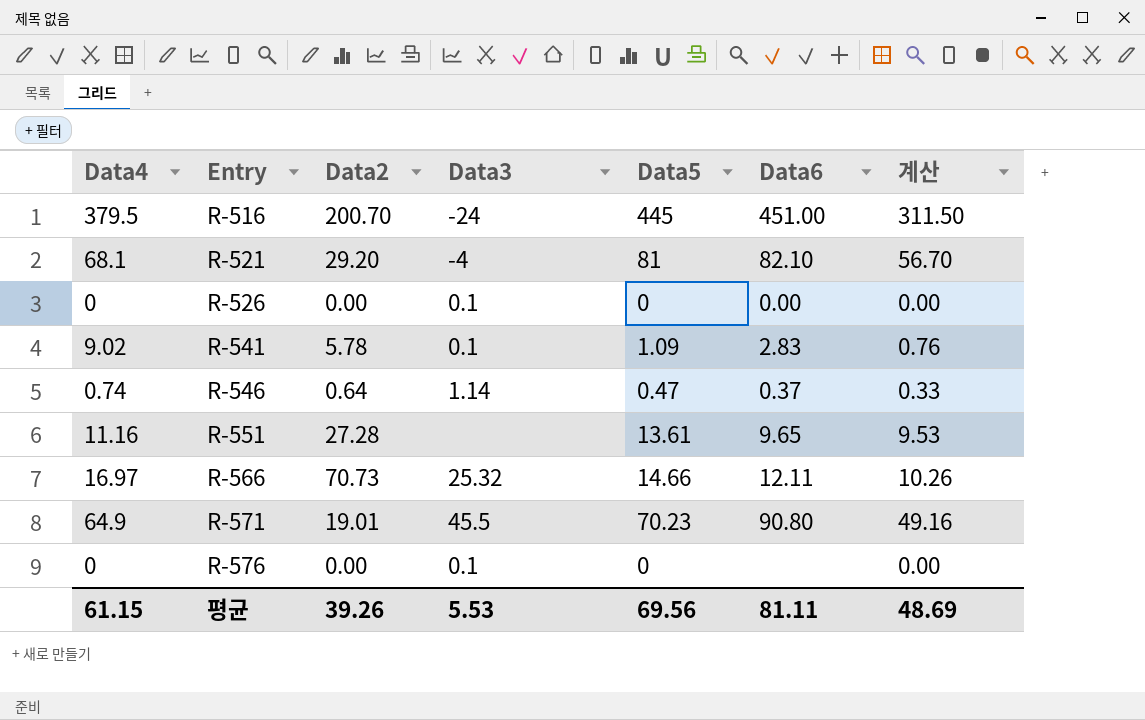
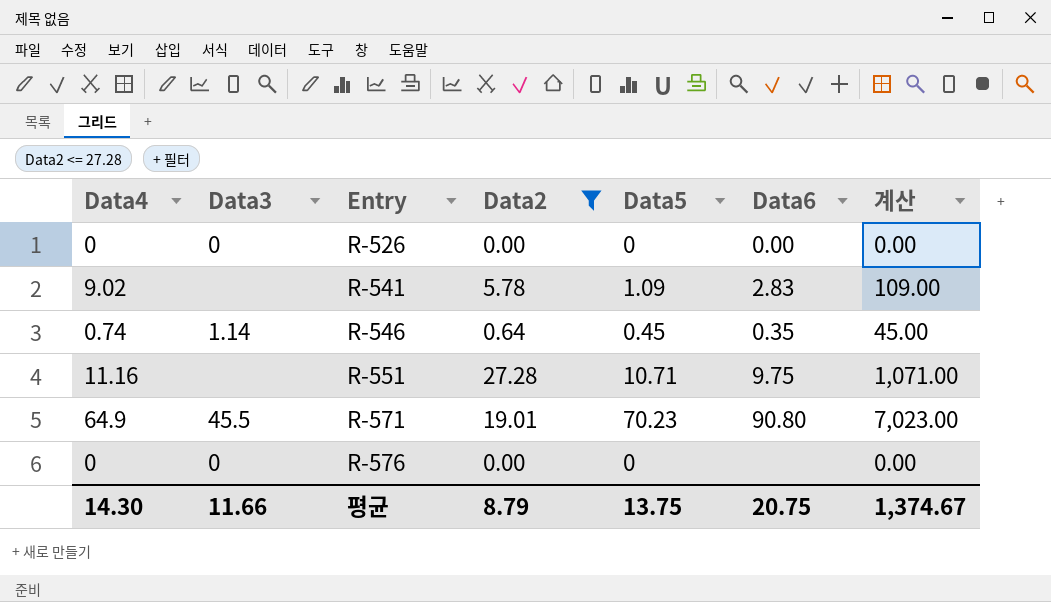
filter: none -> Data2 <= 27.28
column Data3 | position: 4 -> 2
column 계산 | formula: [Data5] * 0.7 -> [Data5] * 100
R-526 | Data3: 0.1 -> 0
R-541 | Data3: 0.1 -> none
R-546 | Data5: 0.47 -> 0.45
R-546 | Data6: 0.37 -> 0.35
R-551 | Data5: 13.61 -> 10.71
R-551 | Data6: 9.65 -> 9.75
R-576 | Data3: 0.1 -> 0
평균 | Data4: 61.15 -> 14.30
평균 | Data3: 5.53 -> 11.66
평균 | Data2: 39.26 -> 8.79
평균 | Data5: 69.56 -> 13.75
평균 | Data6: 81.11 -> 20.75
평균 | 계산: 48.69 -> 1,374.67

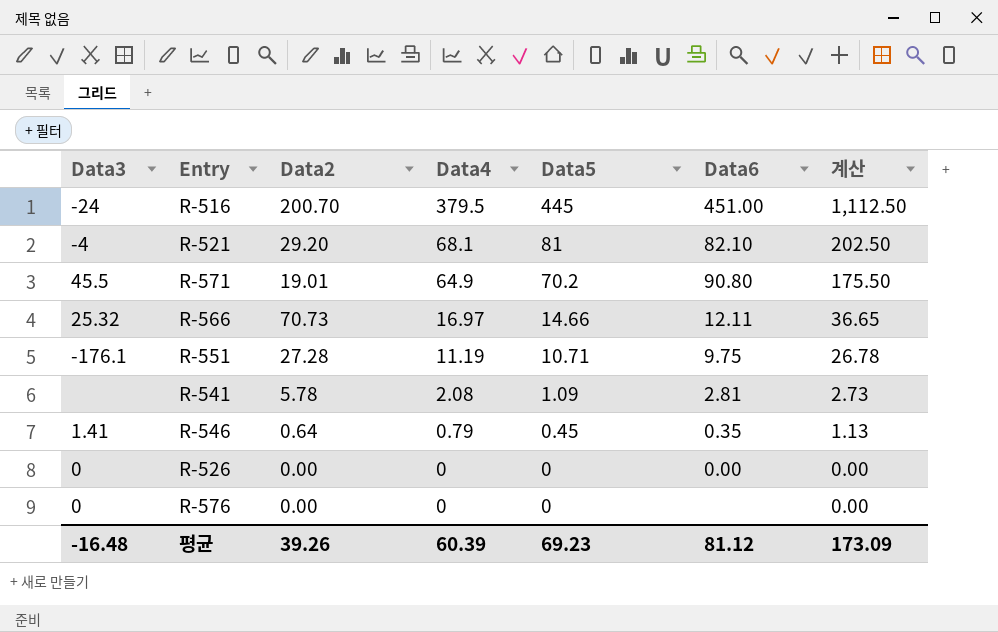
filter: Data2 <= 27.28 -> none
row order: Entry ascending -> Data4 descending
column Data4 | position: 1 -> 4
column 계산 | formula: [Data5] * 100 -> [Data5] * 2.5
R-571 | Data5: 70.23 -> 70.2
R-551 | Data3: none -> -176.1
R-551 | Data4: 11.16 -> 11.19
R-541 | Data4: 9.02 -> 2.08
R-541 | Data6: 2.83 -> 2.81
R-546 | Data3: 1.14 -> 1.41
R-546 | Data4: 0.74 -> 0.79
평균 | Data3: 11.66 -> -16.48
평균 | Data2: 8.79 -> 39.26
평균 | Data4: 14.30 -> 60.39
평균 | Data5: 13.75 -> 69.23
평균 | Data6: 20.75 -> 81.12
평균 | 계산: 1,374.67 -> 173.09

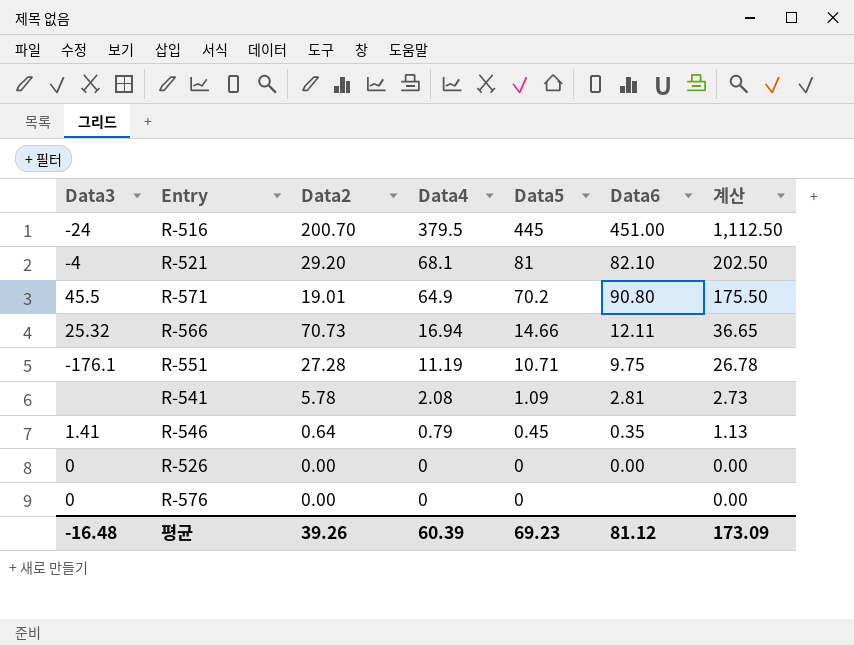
R-566 | Data4: 16.97 -> 16.94

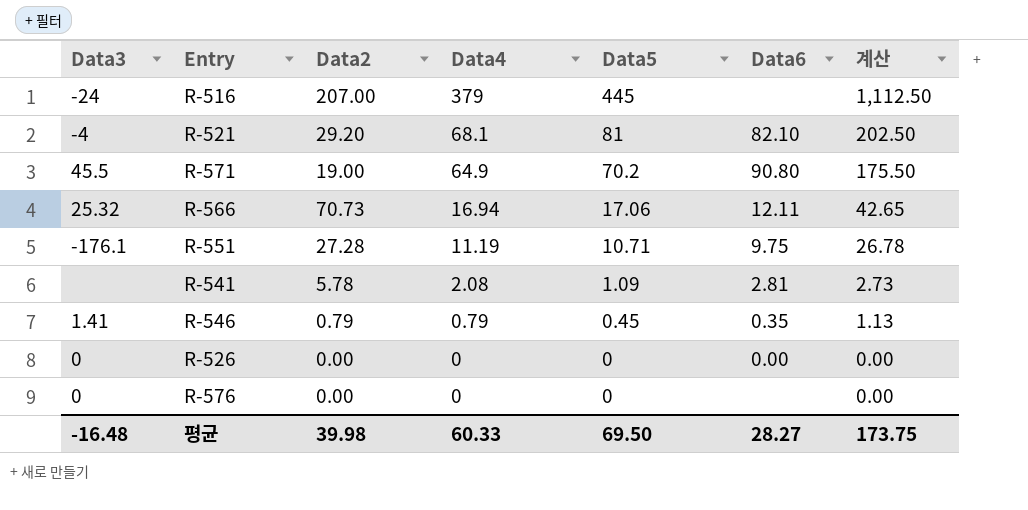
R-516 | Data2: 200.70 -> 207.00
R-516 | Data4: 379.5 -> 379
R-516 | Data6: 451.00 -> none
R-571 | Data2: 19.01 -> 19.00
R-566 | Data5: 14.66 -> 17.06
R-566 | 계산: 36.65 -> 42.65
R-546 | Data2: 0.64 -> 0.79
평균 | Data2: 39.26 -> 39.98
평균 | Data4: 60.39 -> 60.33
평균 | Data5: 69.23 -> 69.50
평균 | Data6: 81.12 -> 28.27
평균 | 계산: 173.09 -> 173.75

